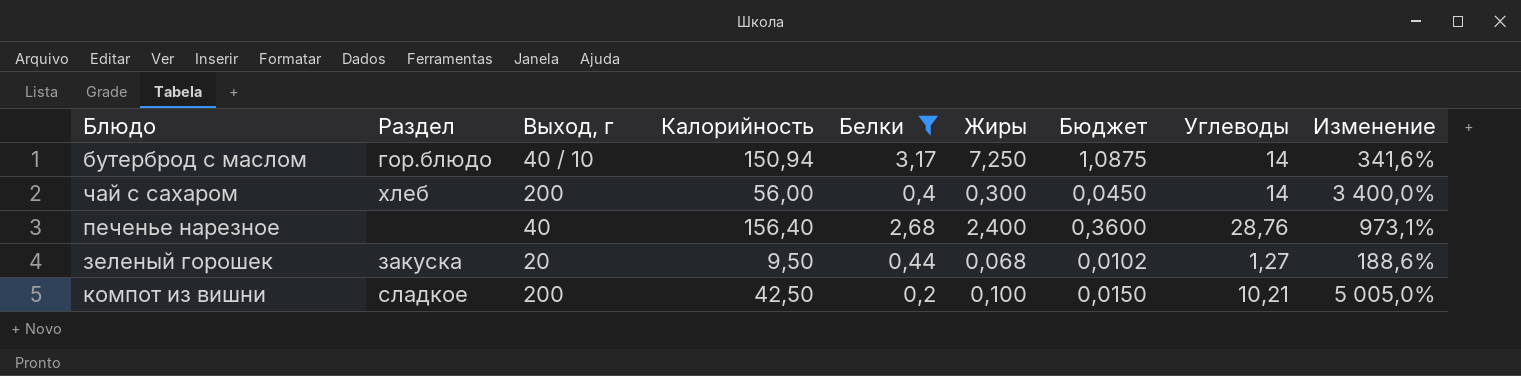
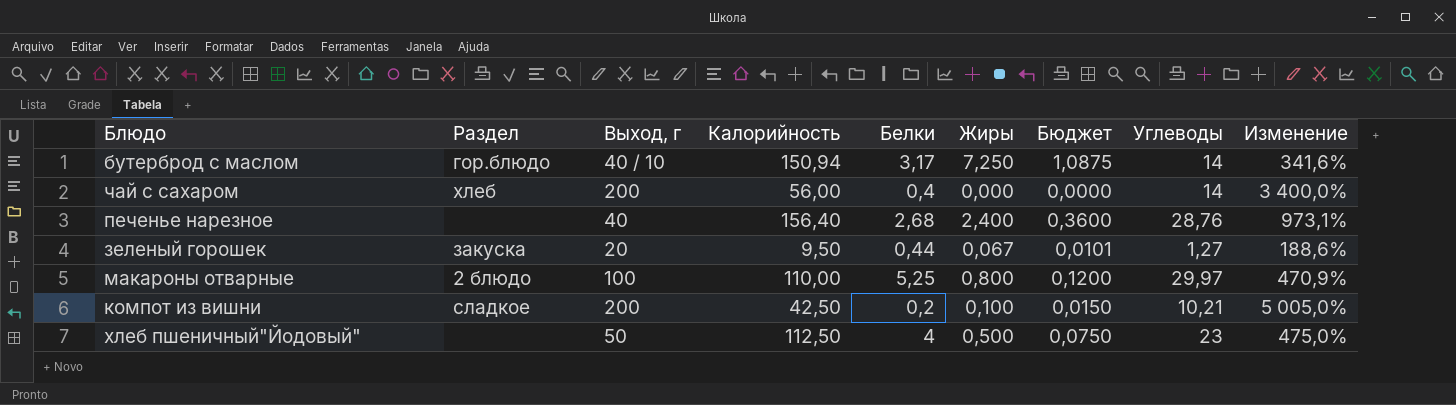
filter: Белки <= 3,17 -> none
чай с сахаром | Жиры: 0,300 -> 0,000
чай с сахаром | Бюджет: 0,0450 -> 0,0000
зеленый горошек | Жиры: 0,068 -> 0,067
зеленый горошек | Бюджет: 0,0102 -> 0,0101

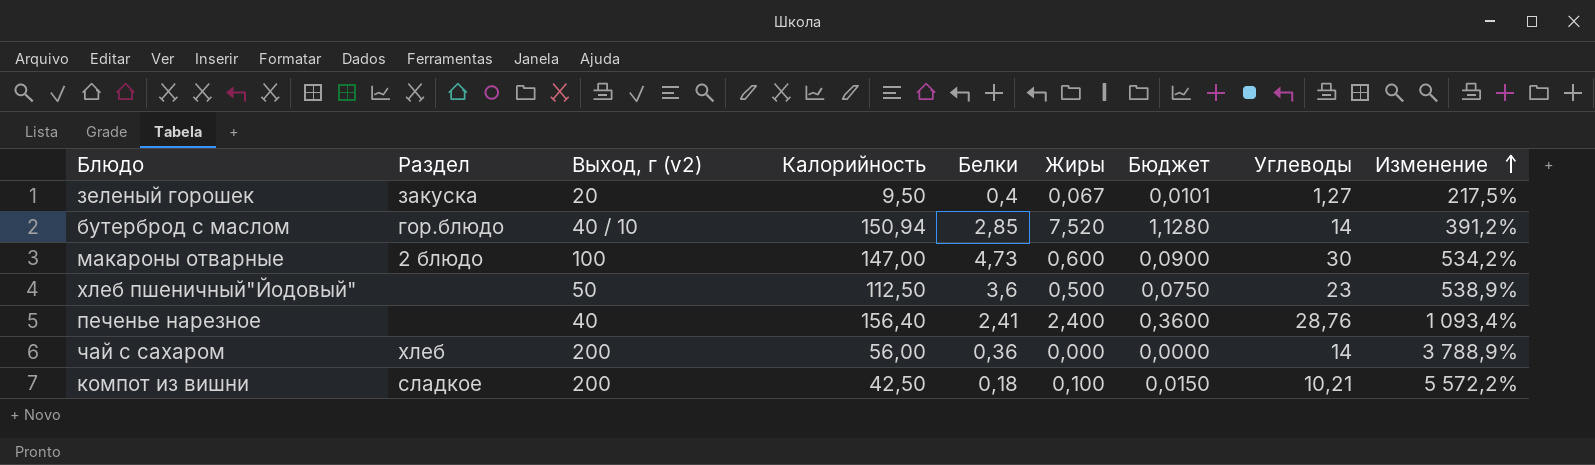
row order: none -> Изменение ascending
column name: Выход, г -> Выход, г (v2)
зеленый горошек | Белки: 0,44 -> 0,4
зеленый горошек | Изменение: 188,6% -> 217,5%
бутерброд с маслом | Белки: 3,17 -> 2,85
бутерброд с маслом | Жиры: 7,250 -> 7,520
бутерброд с маслом | Бюджет: 1,0875 -> 1,1280
бутерброд с маслом | Изменение: 341,6% -> 391,2%
макароны отварные | Калорийность: 110,00 -> 147,00
макароны отварные | Белки: 5,25 -> 4,73
макароны отварные | Жиры: 0,800 -> 0,600
макароны отварные | Бюджет: 0,1200 -> 0,0900
макароны отварные | Углеводы: 29,97 -> 30
макароны отварные | Изменение: 470,9% -> 534,2%
хлеб пшеничный"Йодовый" | Белки: 4 -> 3,6
хлеб пшеничный"Йодовый" | Изменение: 475,0% -> 538,9%
печенье нарезное | Белки: 2,68 -> 2,41
печенье нарезное | Изменение: 973,1% -> 1 093,4%
чай с сахаром | Белки: 0,4 -> 0,36
чай с сахаром | Изменение: 3 400,0% -> 3 788,9%
компот из вишни | Белки: 0,2 -> 0,18
компот из вишни | Изменение: 5 005,0% -> 5 572,2%

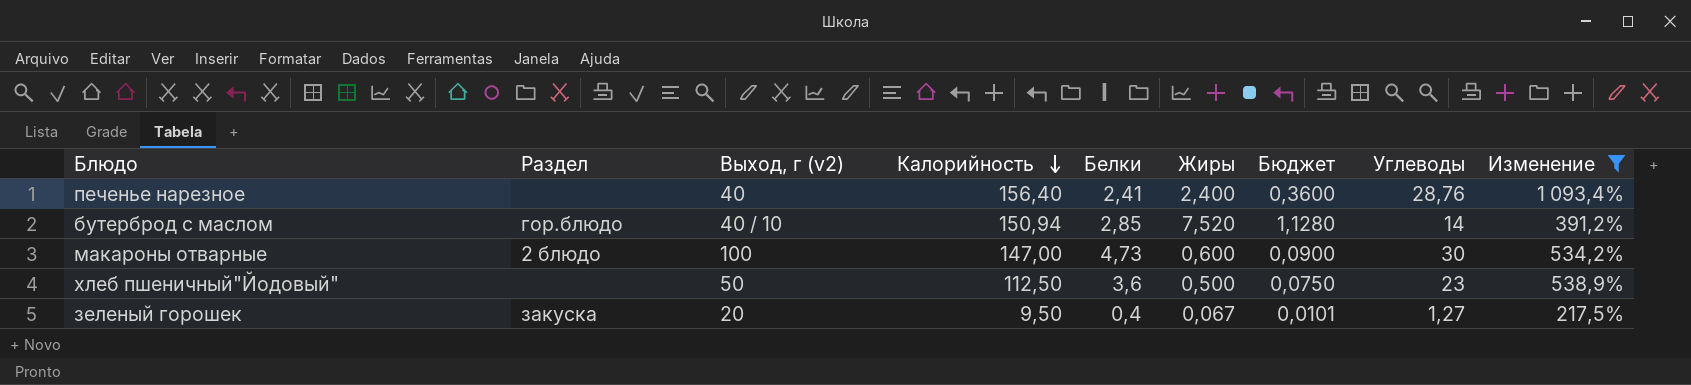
filter: none -> Изменение <= 1 093,4%
row order: Изменение ascending -> Калорийность descending

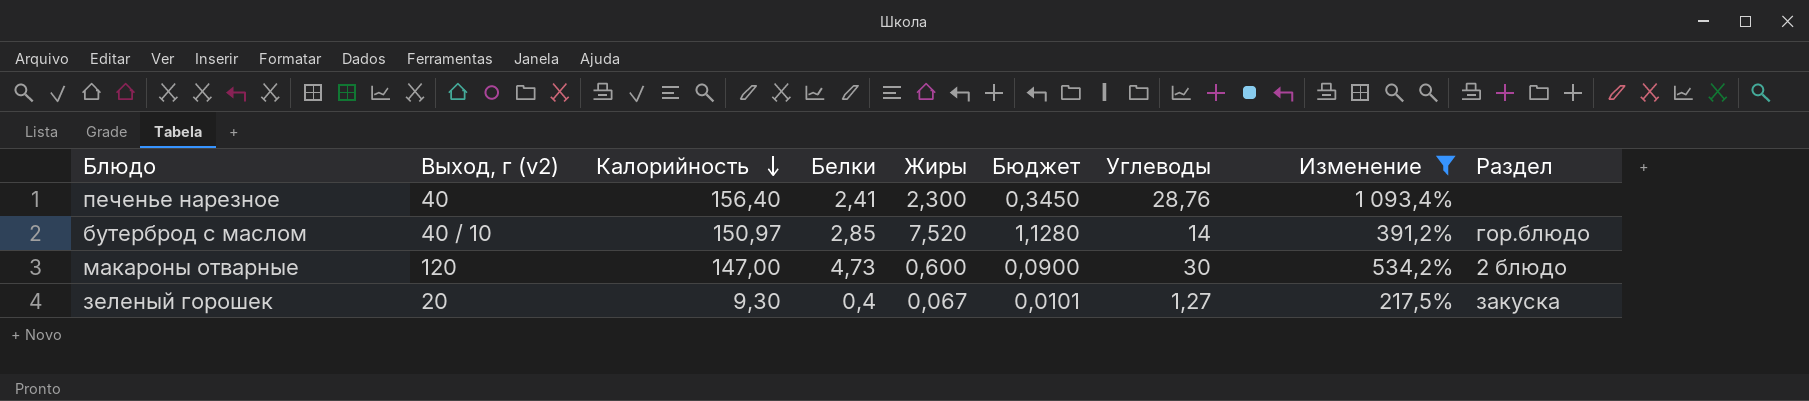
column Раздел | position: 2 -> 9
row хлеб пшеничный"Йодовый": none | 50 | 112,50 | 3,6 | 0,500 | 0,0750 | 23 | 538,9% -> none
печенье нарезное | Жиры: 2,400 -> 2,300
печенье нарезное | Бюджет: 0,3600 -> 0,3450
бутерброд с маслом | Калорийность: 150,94 -> 150,97
макароны отварные | Выход, г (v2): 100 -> 120
зеленый горошек | Калорийность: 9,50 -> 9,30

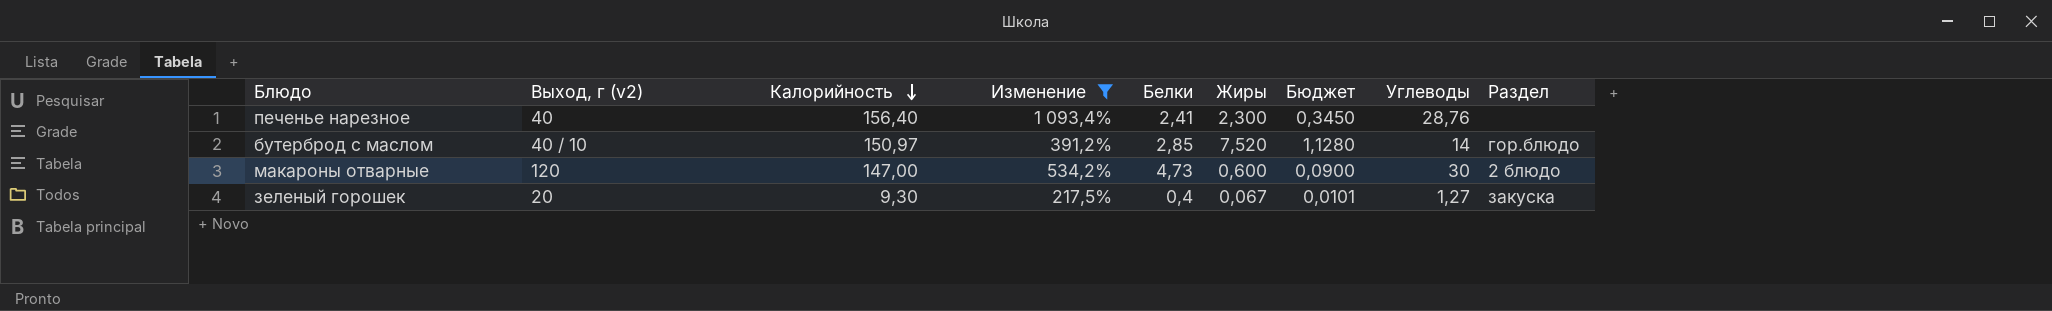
column Изменение | position: 8 -> 4

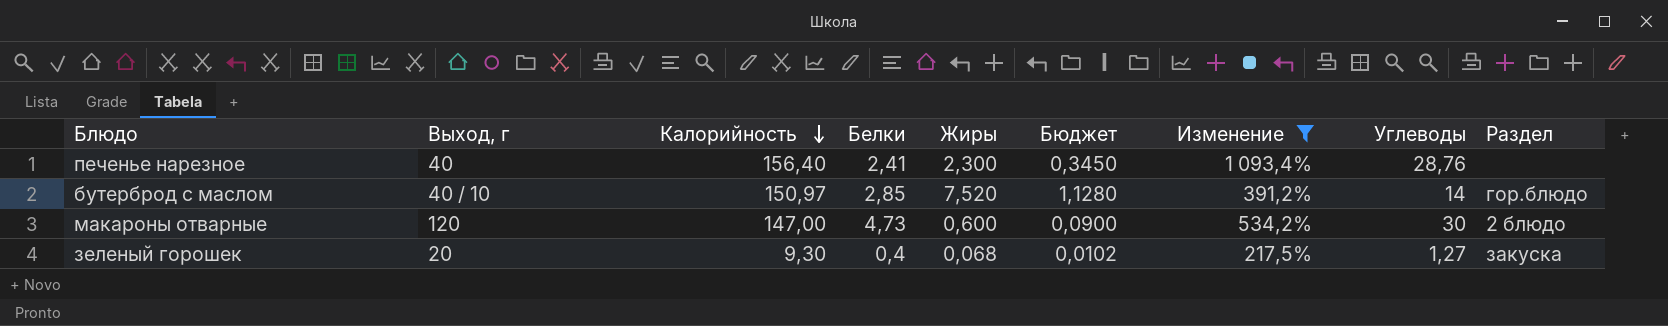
column name: Выход, г (v2) -> Выход, г
column Изменение | position: 4 -> 7
зеленый горошек | Жиры: 0,067 -> 0,068
зеленый горошек | Бюджет: 0,0101 -> 0,0102

